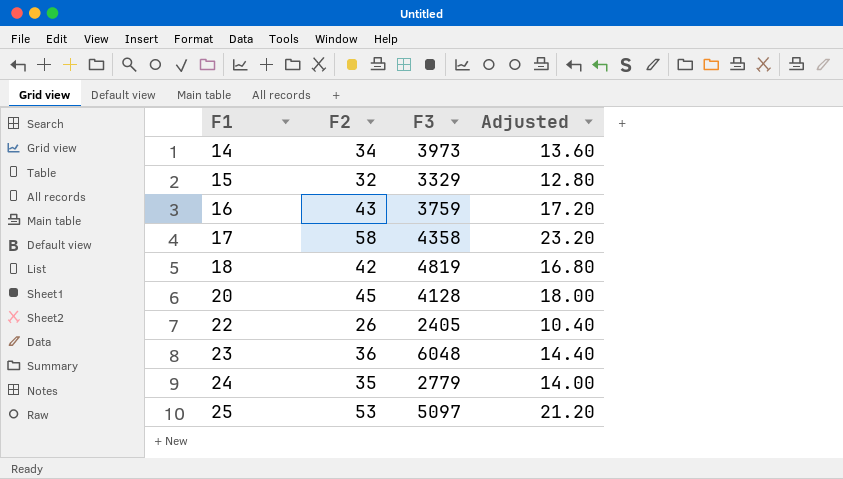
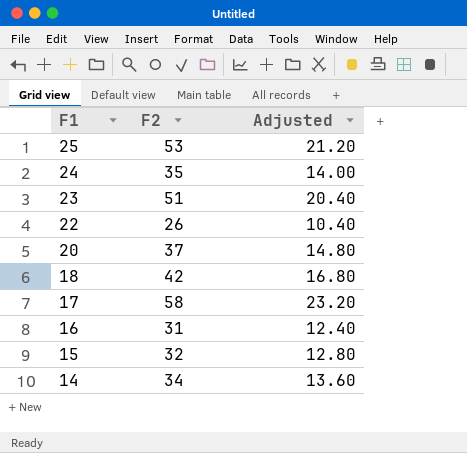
row order: F1 ascending -> F1 descending
column F3 | position: 3 -> none
23 | F2: 36 -> 51
23 | Adjusted: 14.40 -> 20.40
20 | F2: 45 -> 37
20 | Adjusted: 18.00 -> 14.80
16 | F2: 43 -> 31
16 | Adjusted: 17.20 -> 12.40

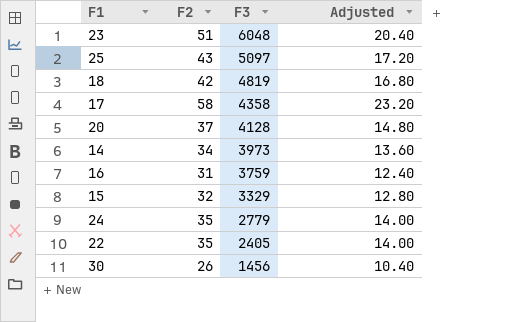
row order: F1 descending -> F3 descending
column F3 | position: none -> 3
25 | F2: 53 -> 43
25 | Adjusted: 21.20 -> 17.20
22 | F2: 26 -> 35
22 | Adjusted: 10.40 -> 14.00
row 30: none -> 26 | 1456 | 10.40

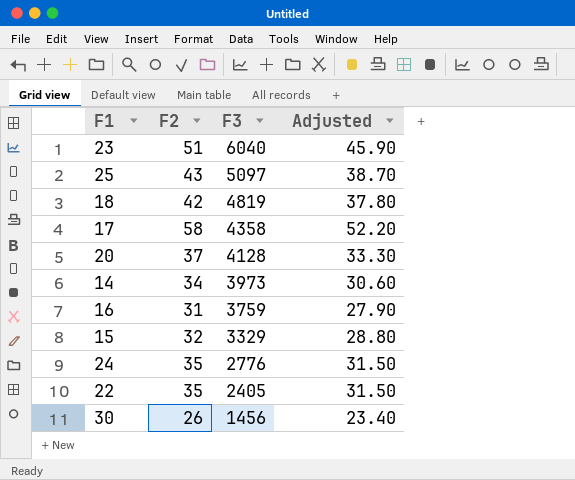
column Adjusted | formula: [F2] * 0.4 -> [F2] * 0.9
23 | F3: 6048 -> 6040
24 | F3: 2779 -> 2776

